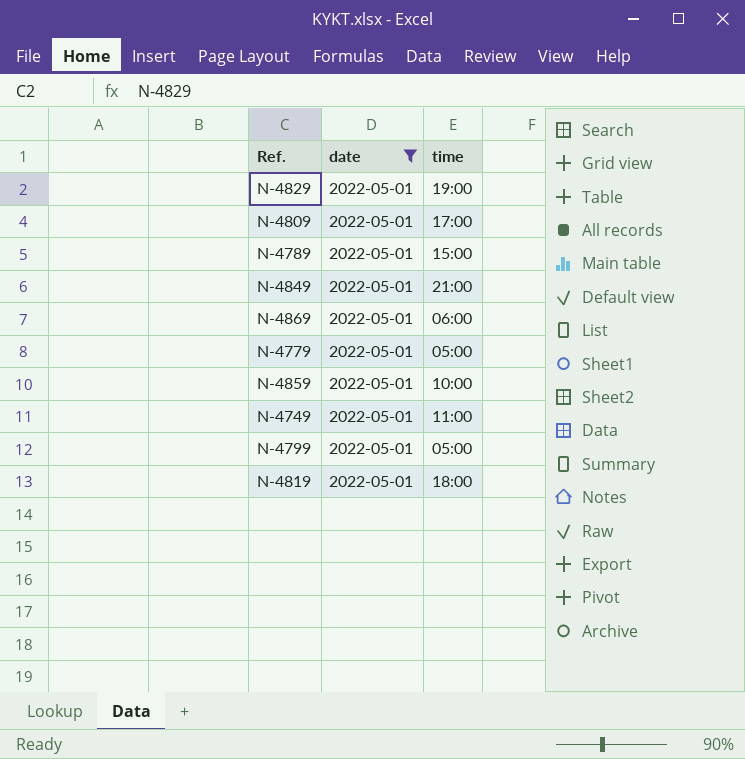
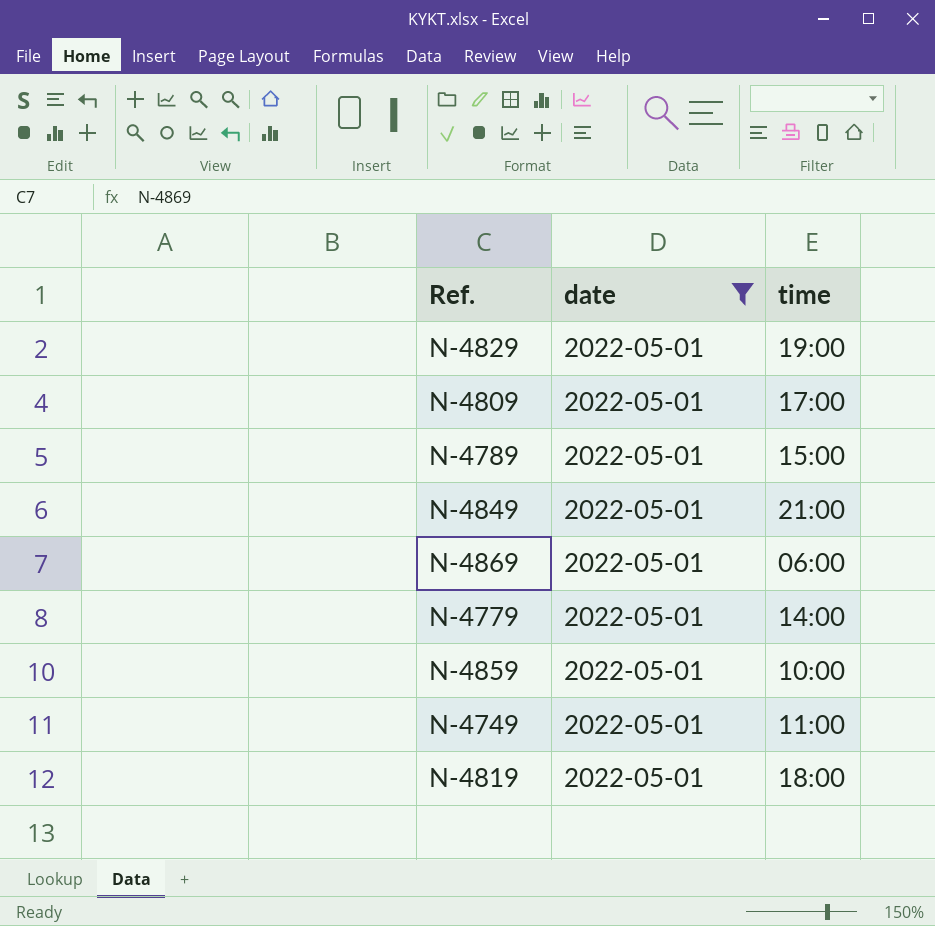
row N-4799: 2022-05-01 | 05:00 -> none
N-4779 | time: 05:00 -> 14:00

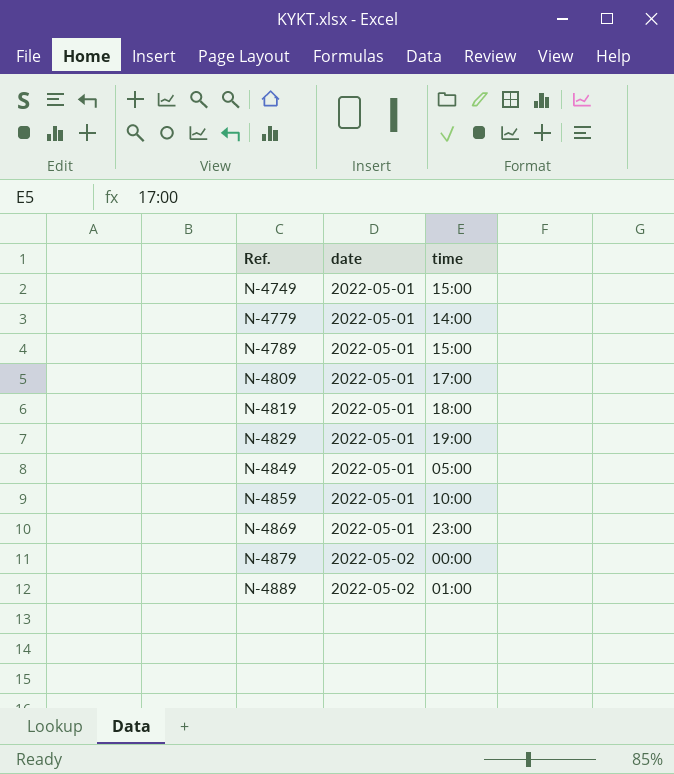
filter: date = 2022-05-01 -> none
row order: none -> Ref. ascending
N-4749 | time: 11:00 -> 15:00
N-4849 | time: 21:00 -> 05:00
N-4869 | time: 06:00 -> 23:00

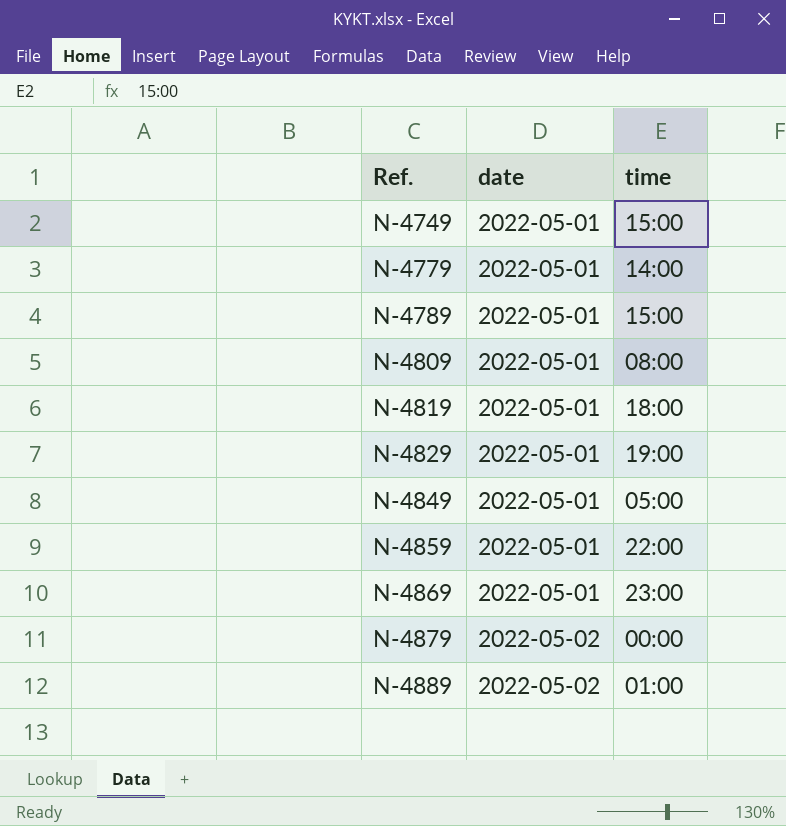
N-4809 | time: 17:00 -> 08:00
N-4859 | time: 10:00 -> 22:00

